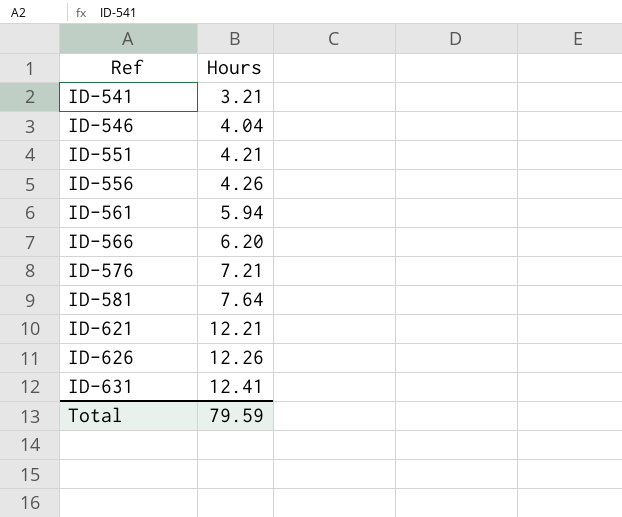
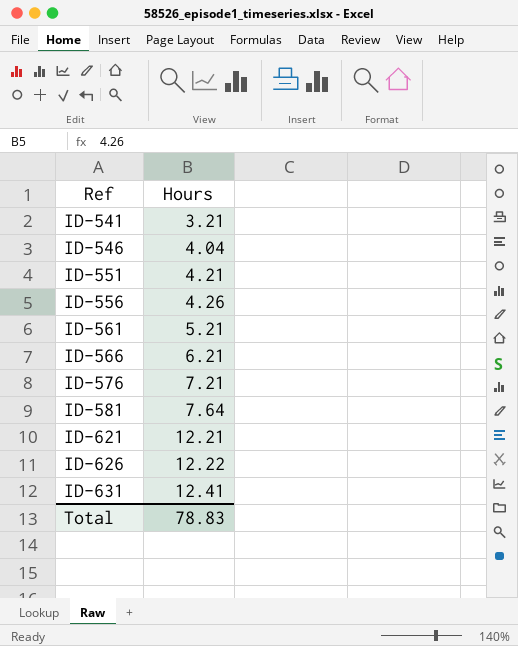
ID-561 | Hours: 5.94 -> 5.21
ID-566 | Hours: 6.20 -> 6.21
ID-626 | Hours: 12.26 -> 12.22
Total | Hours: 79.59 -> 78.83

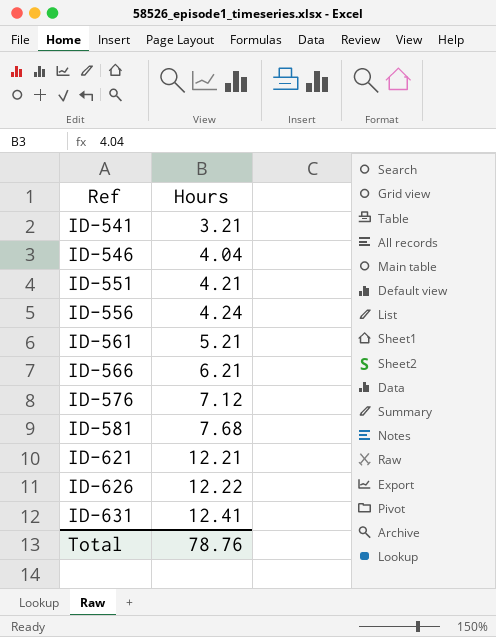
ID-556 | Hours: 4.26 -> 4.24
ID-576 | Hours: 7.21 -> 7.12
ID-581 | Hours: 7.64 -> 7.68
Total | Hours: 78.83 -> 78.76

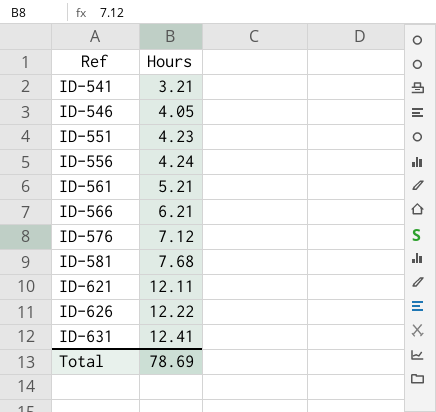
ID-546 | Hours: 4.04 -> 4.05
ID-551 | Hours: 4.21 -> 4.23
ID-621 | Hours: 12.21 -> 12.11
Total | Hours: 78.76 -> 78.69

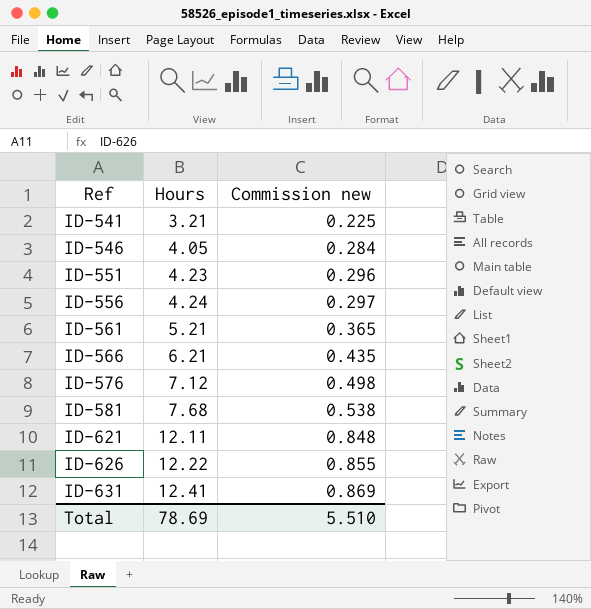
column Commission new | formula: none -> [Hours] * 0.07

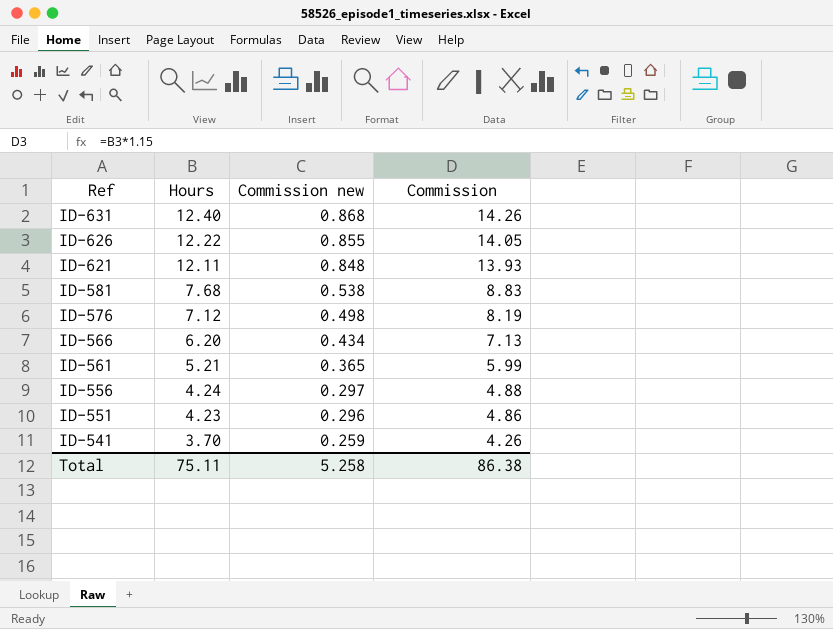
row order: Ref ascending -> Ref descending
column Commission | formula: none -> [Hours] * 1.15
row ID-546: 4.05 | 0.284 -> none
ID-631 | Hours: 12.41 -> 12.40
ID-631 | Commission new: 0.869 -> 0.868
ID-566 | Hours: 6.21 -> 6.20
ID-566 | Commission new: 0.435 -> 0.434
ID-541 | Hours: 3.21 -> 3.70
ID-541 | Commission new: 0.225 -> 0.259
Total | Hours: 78.69 -> 75.11
Total | Commission new: 5.510 -> 5.258

